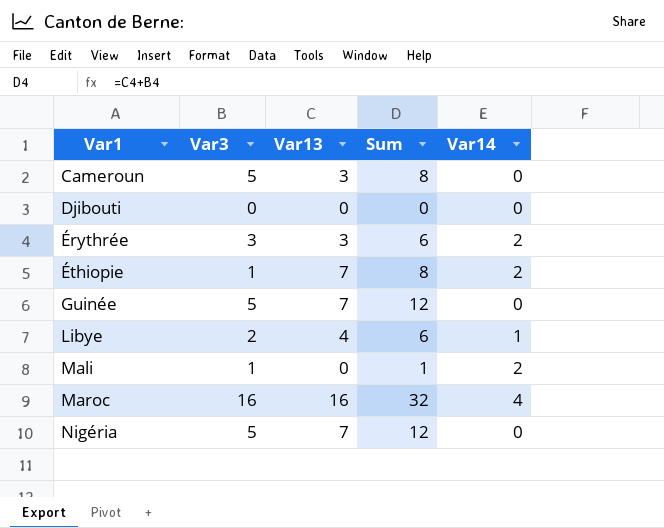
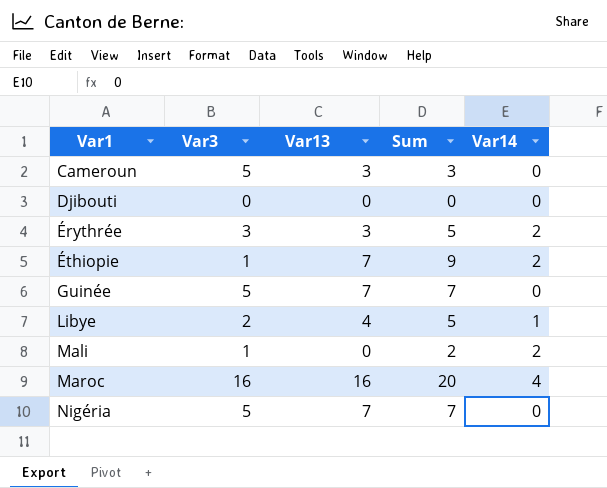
column Sum | formula: [Var3] + [Var13] -> [Var13] + [Var14]

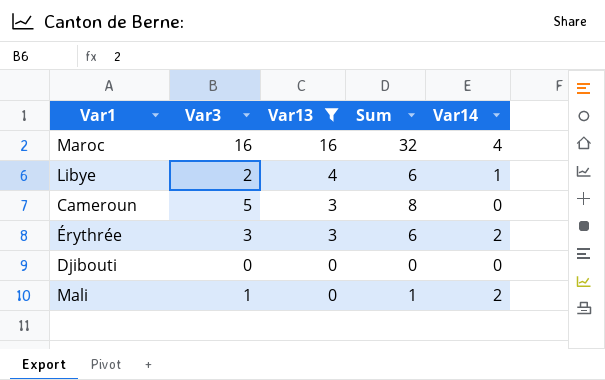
filter: none -> Var13 != 7
row order: Var1 ascending -> Var13 descending
column Sum | formula: [Var13] + [Var14] -> [Var3] + [Var13]

